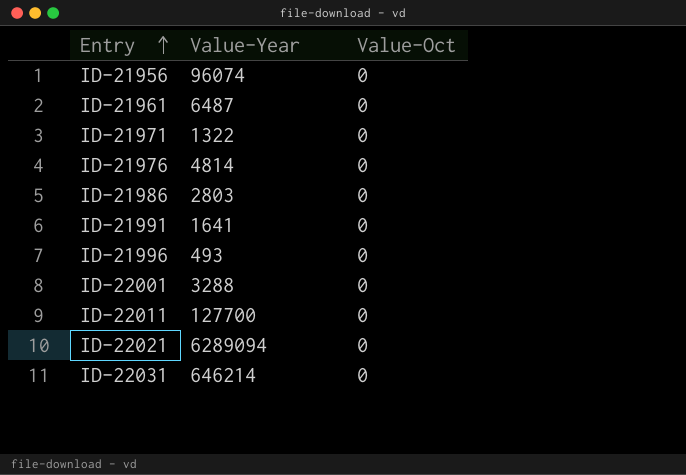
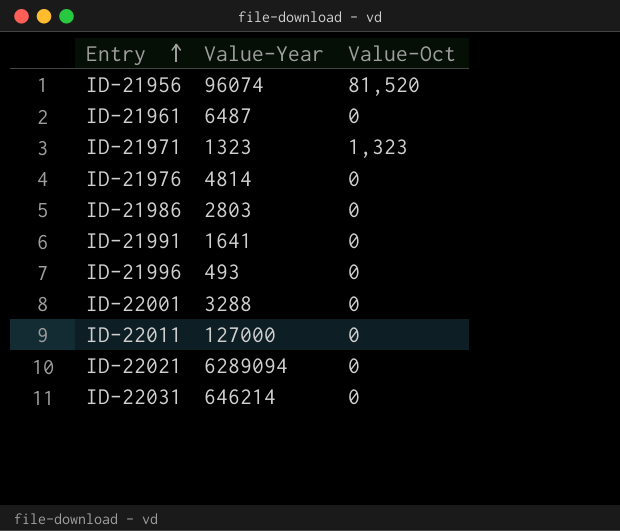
ID-21956 | Value-Oct: 0 -> 81,520
ID-21971 | Value-Year: 1322 -> 1323
ID-21971 | Value-Oct: 0 -> 1,323
ID-22011 | Value-Year: 127700 -> 127000

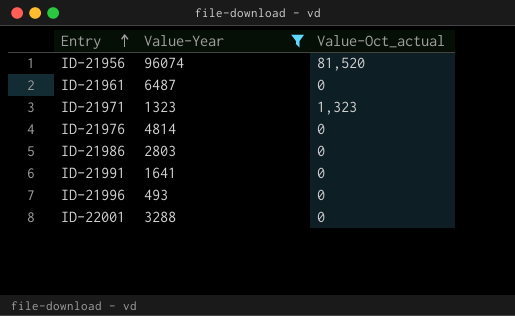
filter: none -> Value-Year <= 96074
column name: Value-Oct -> Value-Oct_actual

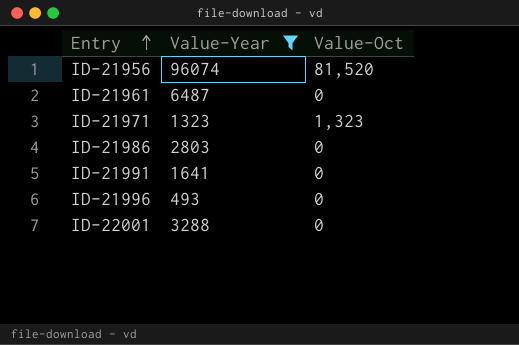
column name: Value-Oct_actual -> Value-Oct
row ID-21976: 4814 | 0 -> none

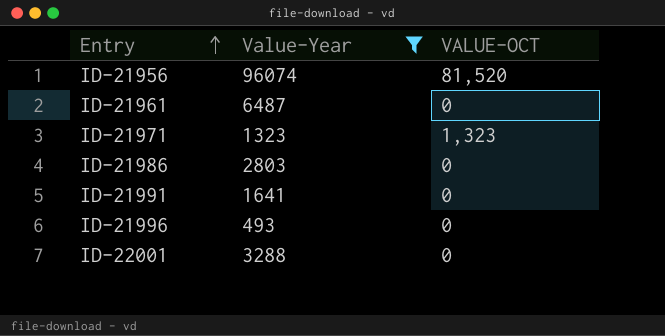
column name: Value-Oct -> VALUE-OCT

